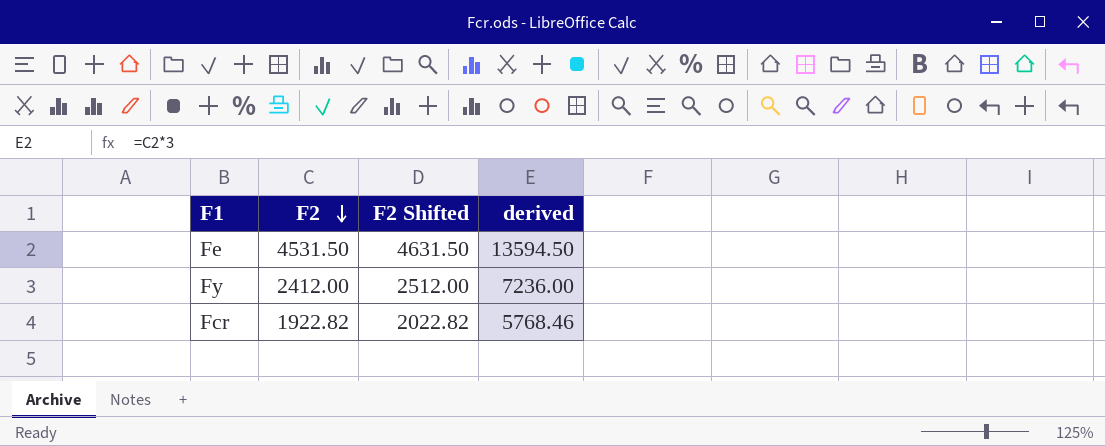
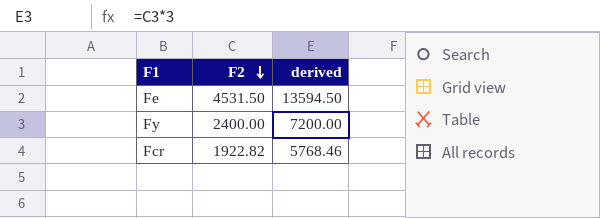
column F2 Shifted | formula: [F2] + 100 -> none
Fy | F2: 2412.00 -> 2400.00
Fy | derived: 7236.00 -> 7200.00

